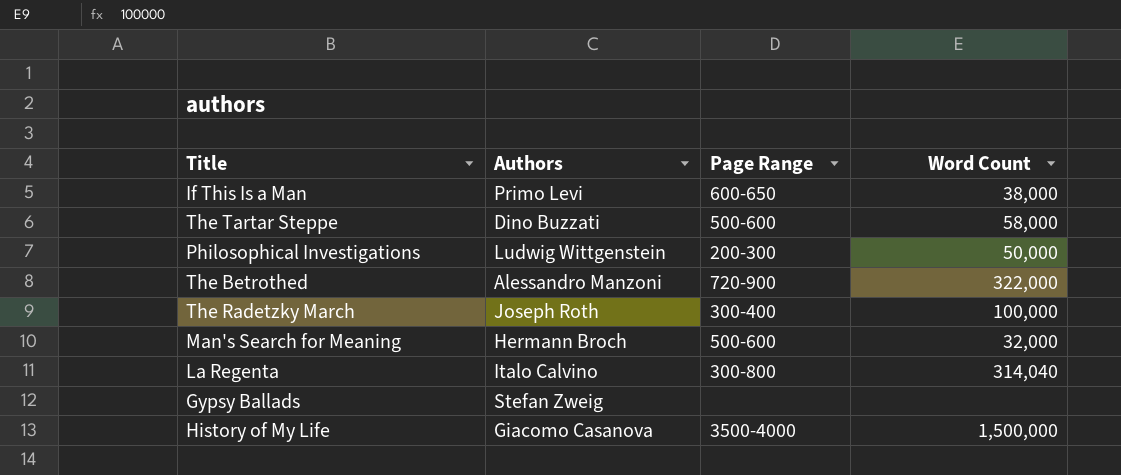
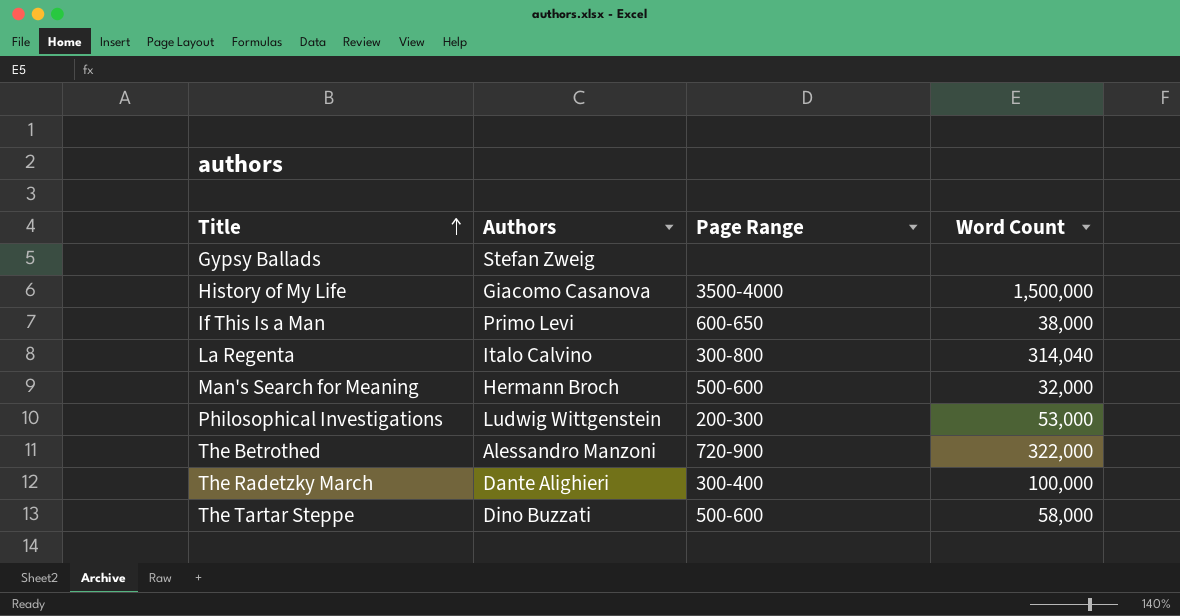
row order: none -> Title ascending
Philosophical Investigations | Word Count: 50,000 -> 53,000
The Radetzky March | Authors: Joseph Roth -> Dante Alighieri

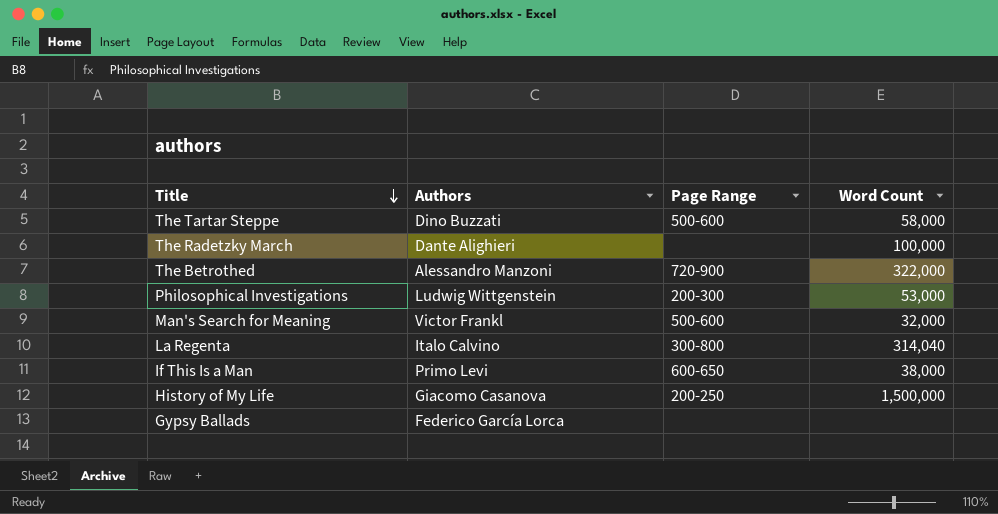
row order: Title ascending -> Title descending
The Radetzky March | Page Range: 300-400 -> none
Man's Search for Meaning | Authors: Hermann Broch -> Victor Frankl
History of My Life | Page Range: 3500-4000 -> 200-250
Gypsy Ballads | Authors: Stefan Zweig -> Federico García Lorca

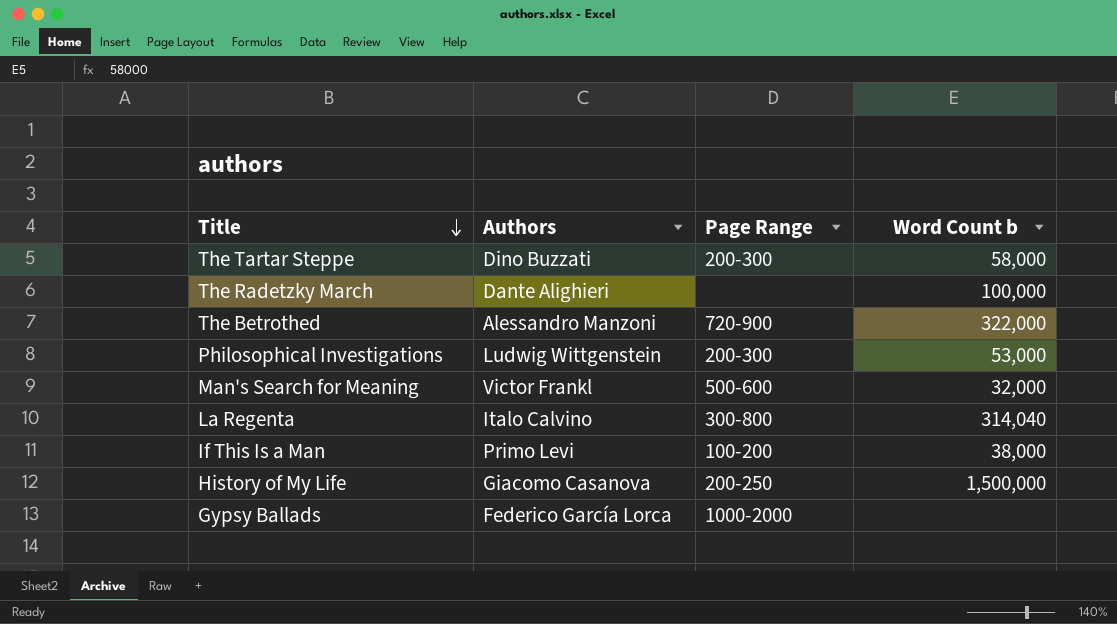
column name: Word Count -> Word Count b
The Tartar Steppe | Page Range: 500-600 -> 200-300
If This Is a Man | Page Range: 600-650 -> 100-200
Gypsy Ballads | Page Range: none -> 1000-2000

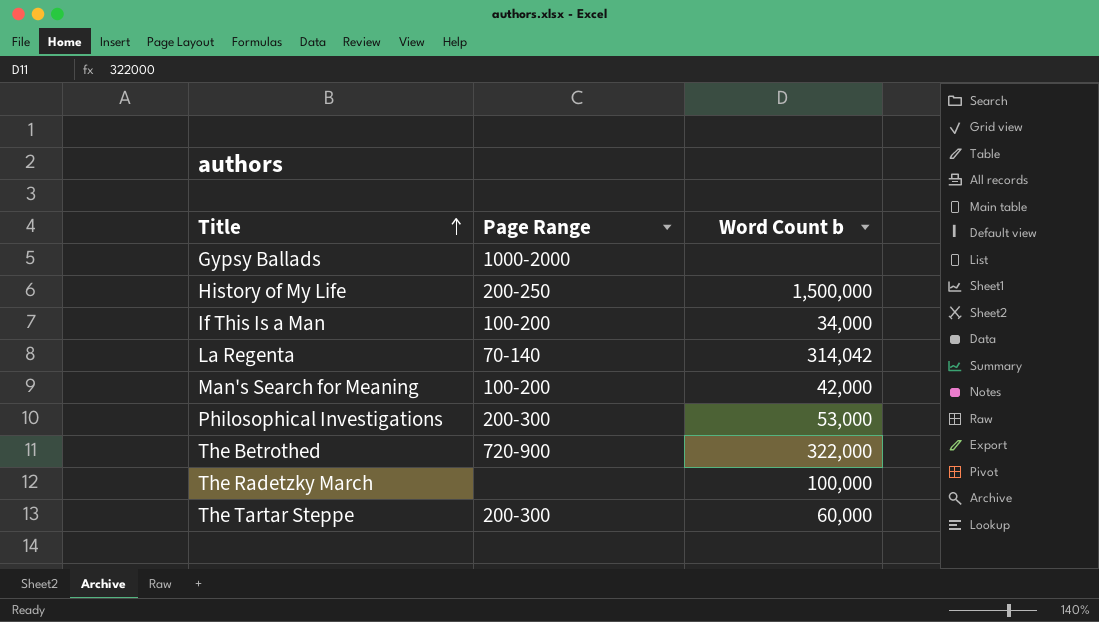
row order: Title descending -> Title ascending
column Authors | position: 2 -> none
If This Is a Man | Word Count b: 38,000 -> 34,000
La Regenta | Page Range: 300-800 -> 70-140
La Regenta | Word Count b: 314,040 -> 314,042
Man's Search for Meaning | Page Range: 500-600 -> 100-200
Man's Search for Meaning | Word Count b: 32,000 -> 42,000
The Tartar Steppe | Word Count b: 58,000 -> 60,000

